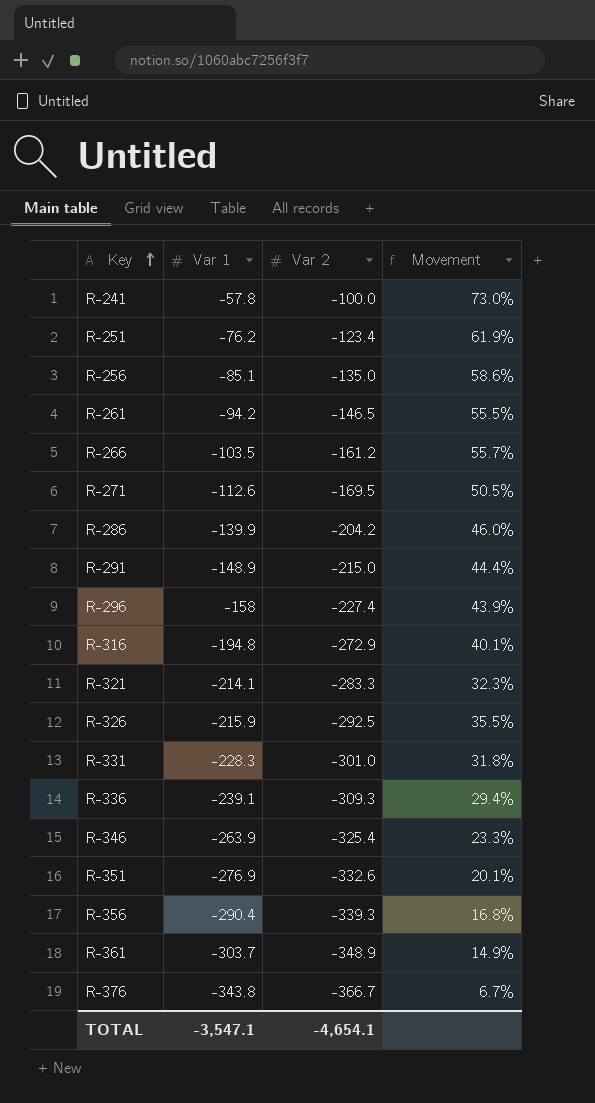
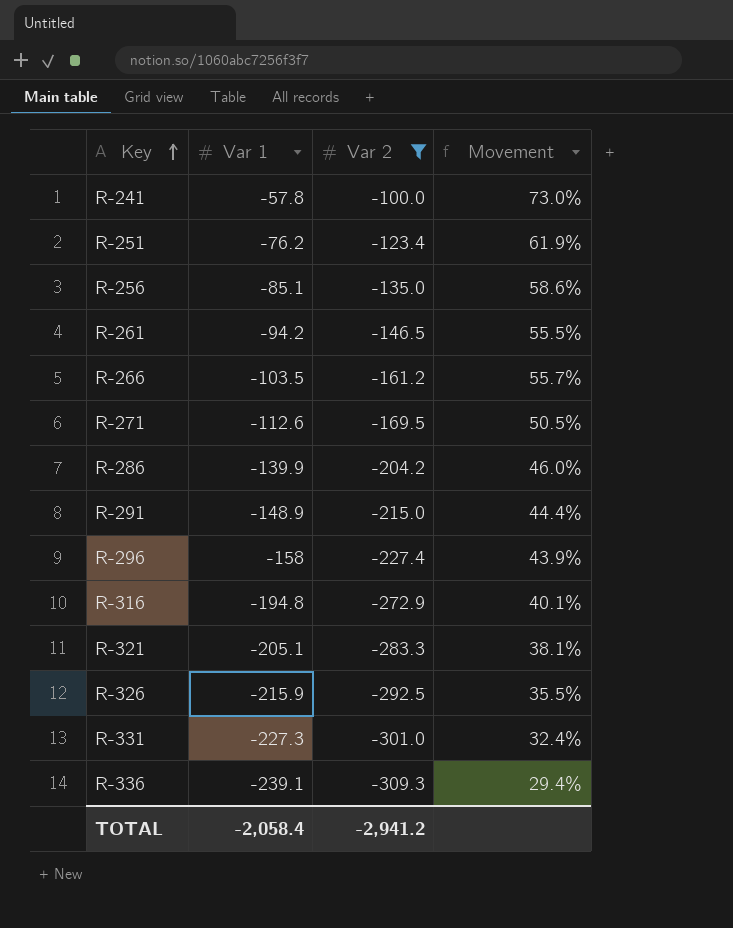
filter: none -> Var 2 >= -309.3
R-321 | Var 1: -214.1 -> -205.1
R-321 | Movement: 32.3% -> 38.1%
R-331 | Var 1: -228.3 -> -227.3
R-331 | Movement: 31.8% -> 32.4%
TOTAL | Var 1: -3,547.1 -> -2,058.4
TOTAL | Var 2: -4,654.1 -> -2,941.2

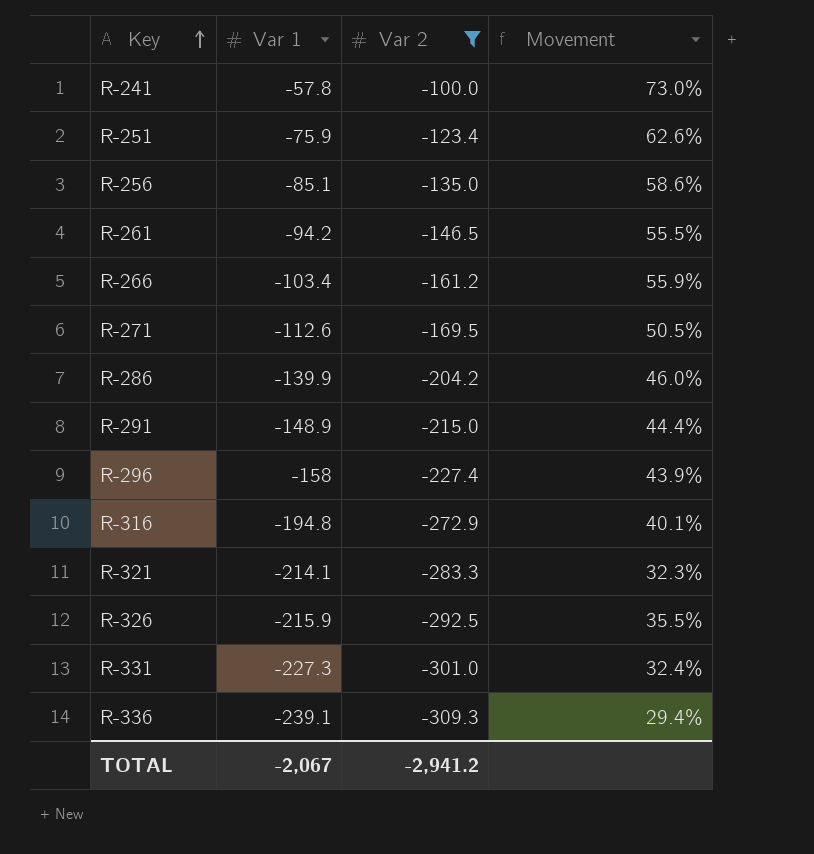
R-251 | Var 1: -76.2 -> -75.9
R-251 | Movement: 61.9% -> 62.6%
R-266 | Var 1: -103.5 -> -103.4
R-266 | Movement: 55.7% -> 55.9%
R-321 | Var 1: -205.1 -> -214.1
R-321 | Movement: 38.1% -> 32.3%
TOTAL | Var 1: -2,058.4 -> -2,067

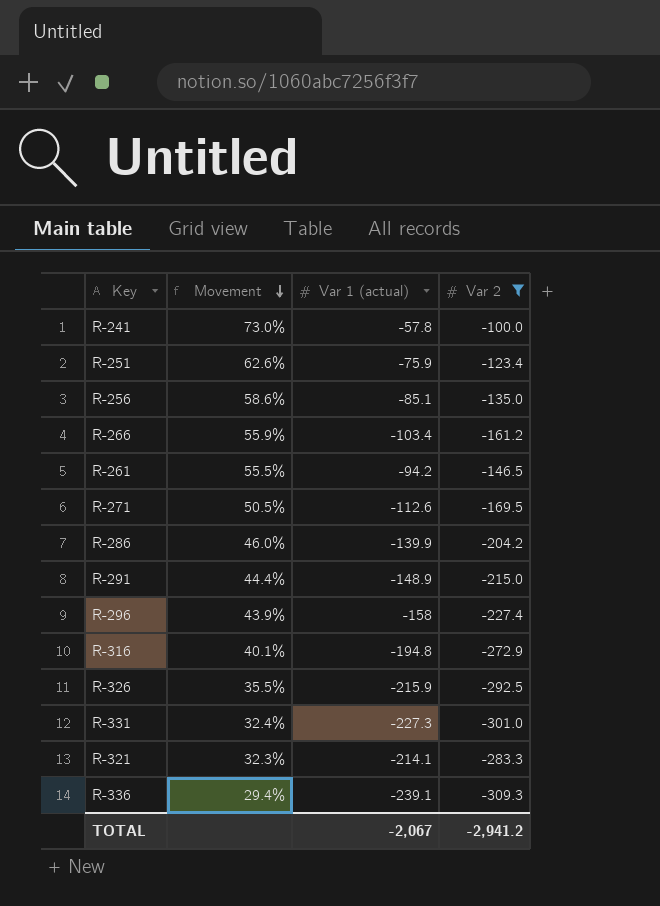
row order: Key ascending -> Movement descending
column Movement | position: 4 -> 2
column name: Var 1 -> Var 1 (actual)

